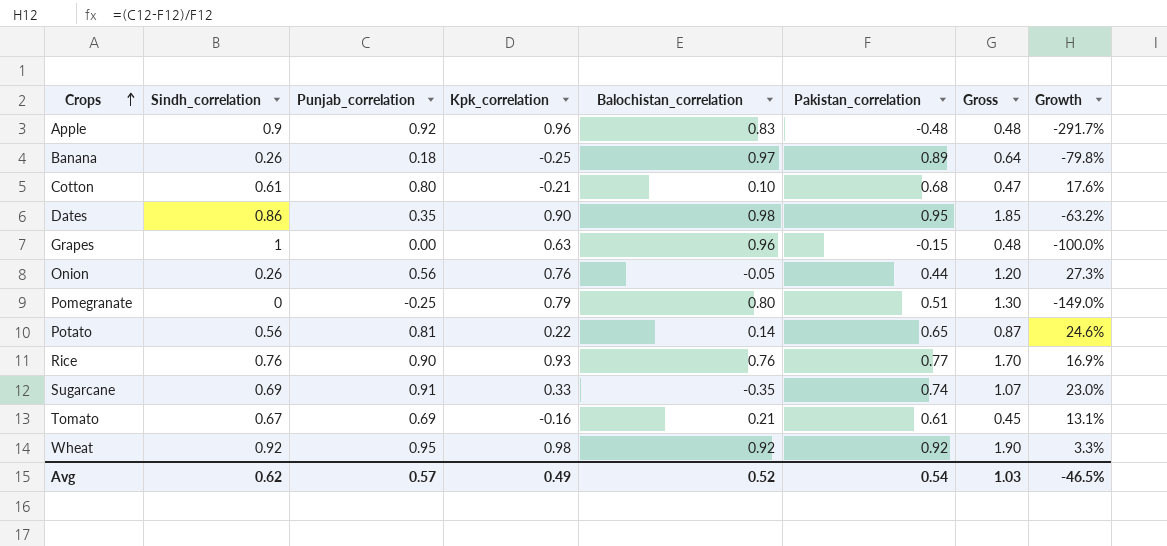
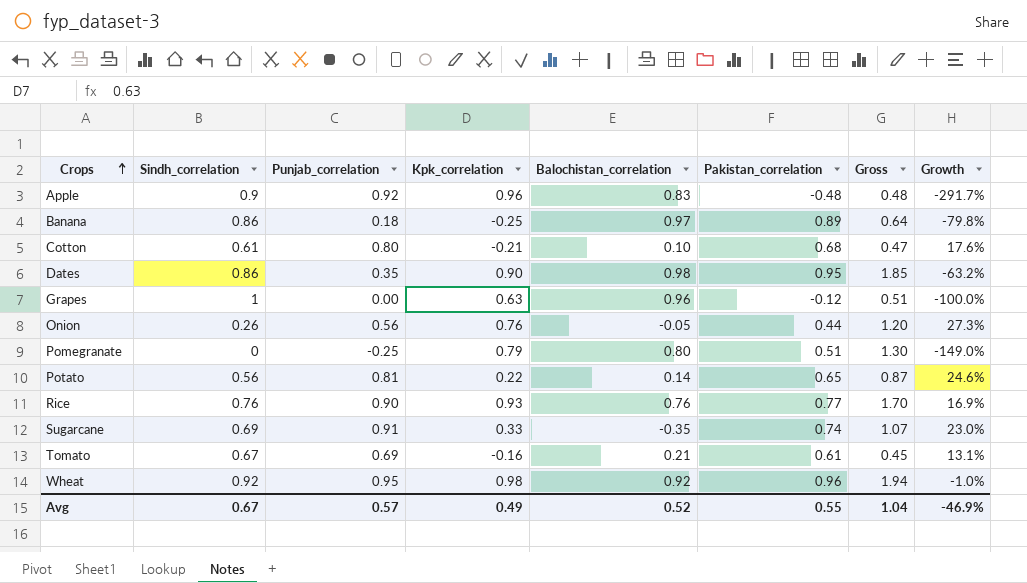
Banana | Sindh_correlation: 0.26 -> 0.86
Grapes | Pakistan_correlation: -0.15 -> -0.12
Grapes | Gross: 0.48 -> 0.51
Wheat | Pakistan_correlation: 0.92 -> 0.96
Wheat | Gross: 1.90 -> 1.94
Wheat | Growth: 3.3% -> -1.0%
Avg | Sindh_correlation: 0.62 -> 0.67
Avg | Pakistan_correlation: 0.54 -> 0.55
Avg | Gross: 1.03 -> 1.04
Avg | Growth: -46.5% -> -46.9%

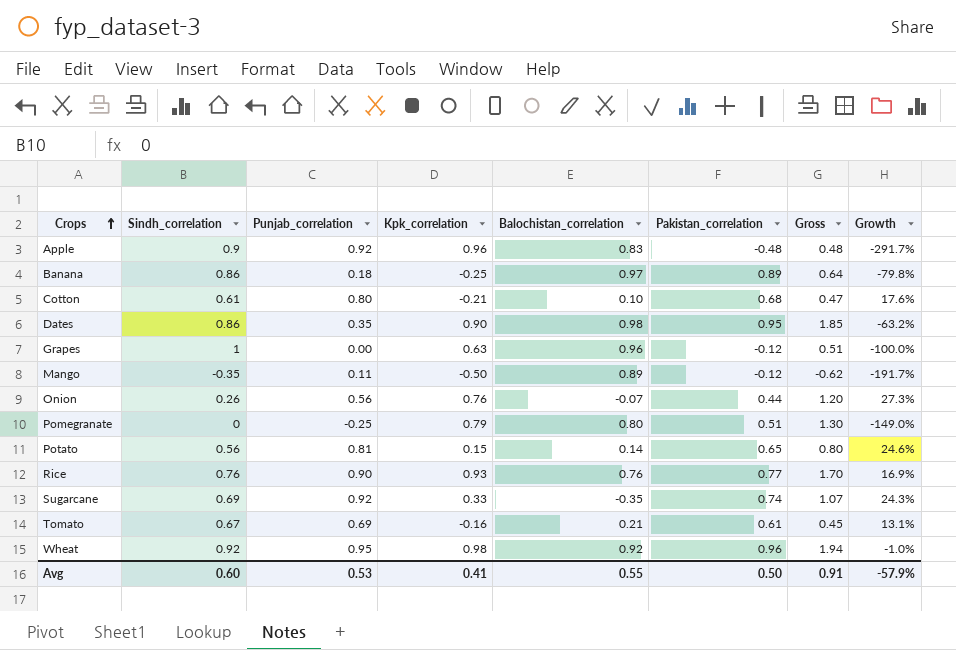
row Mango: none -> -0.35 | 0.11 | -0.50 | 0.89 | -0.12 | -0.62 | -191.7%
Onion | Balochistan_correlation: -0.05 -> -0.07
Potato | Kpk_correlation: 0.22 -> 0.15
Potato | Gross: 0.87 -> 0.80
Sugarcane | Punjab_correlation: 0.91 -> 0.92
Sugarcane | Growth: 23.0% -> 24.3%
Avg | Sindh_correlation: 0.67 -> 0.60
Avg | Punjab_correlation: 0.57 -> 0.53
Avg | Kpk_correlation: 0.49 -> 0.41
Avg | Balochistan_correlation: 0.52 -> 0.55
Avg | Pakistan_correlation: 0.55 -> 0.50
Avg | Gross: 1.04 -> 0.91
Avg | Growth: -46.9% -> -57.9%

